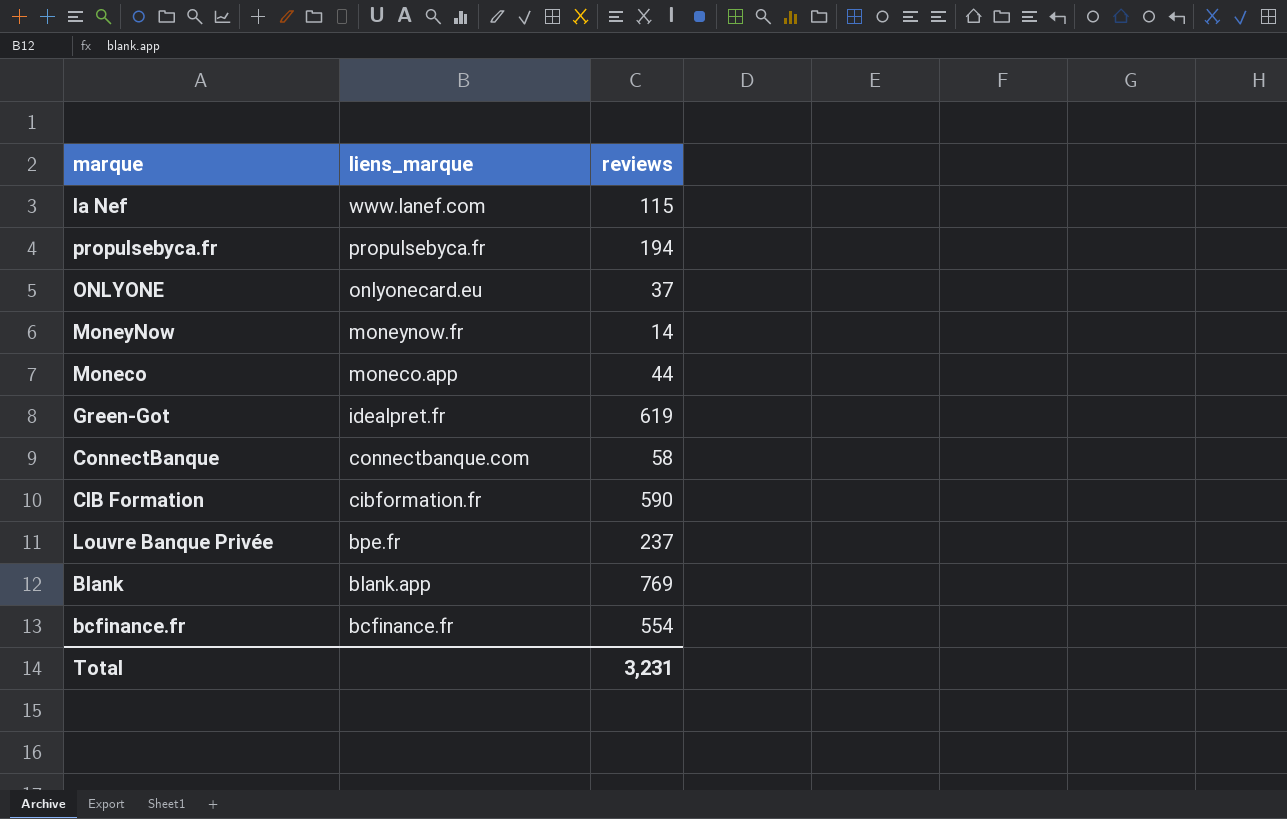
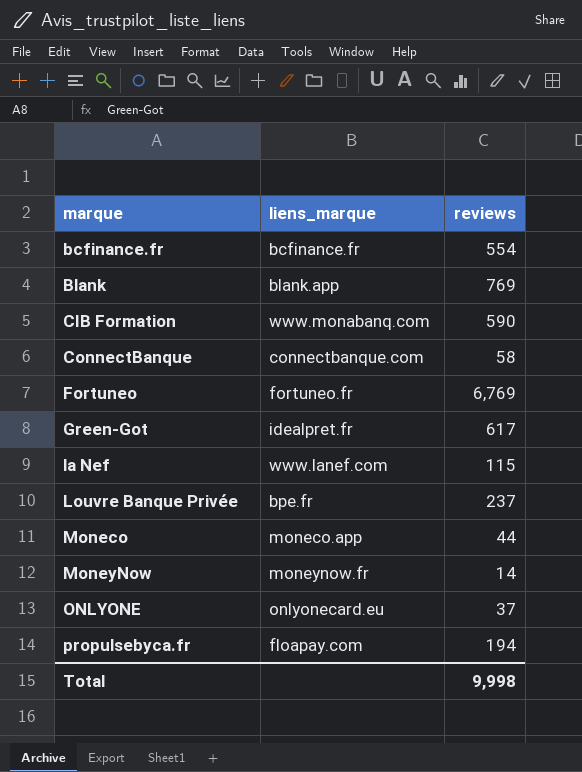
row order: liens_marque descending -> marque ascending
CIB Formation | liens_marque: cibformation.fr -> www.monabanq.com
row Fortuneo: none -> fortuneo.fr | 6,769
Green-Got | reviews: 619 -> 617
propulsebyca.fr | liens_marque: propulsebyca.fr -> floapay.com
Total | reviews: 3,231 -> 9,998

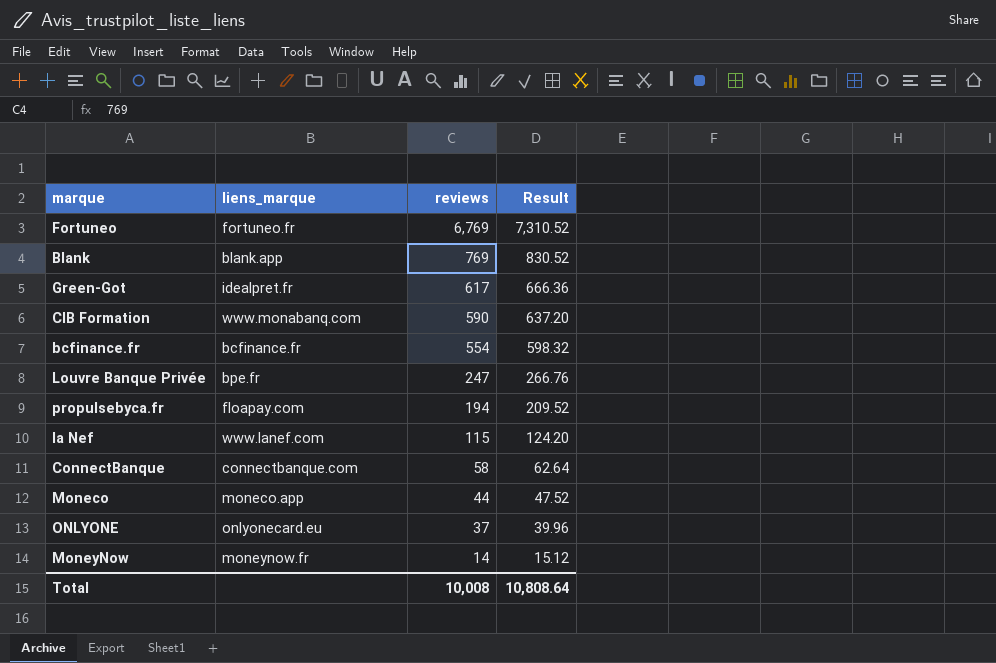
row order: marque ascending -> reviews descending
column Result | formula: none -> [reviews] * 1.08
Louvre Banque Privée | reviews: 237 -> 247
Total | reviews: 9,998 -> 10,008

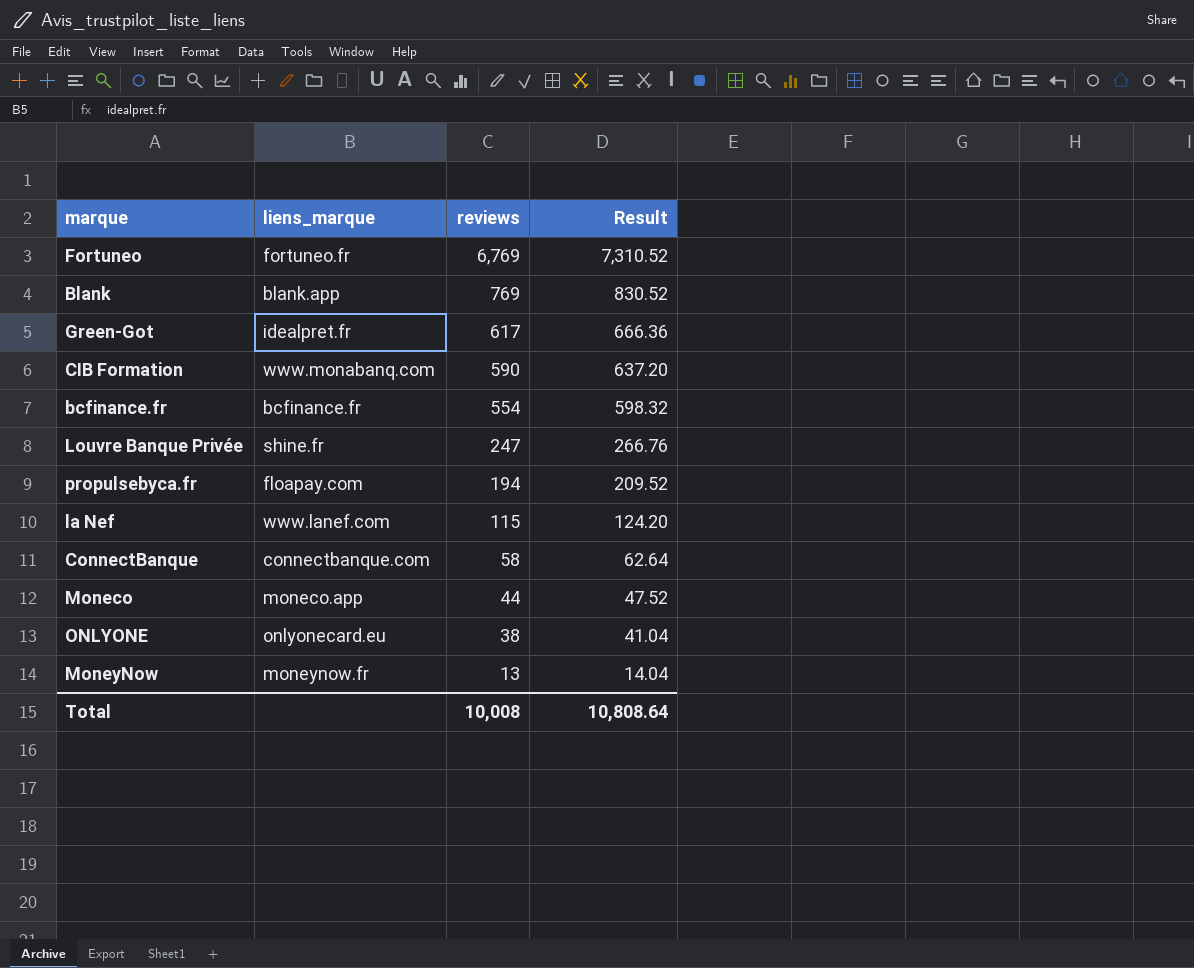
Louvre Banque Privée | liens_marque: bpe.fr -> shine.fr
ONLYONE | reviews: 37 -> 38
ONLYONE | Result: 39.96 -> 41.04
MoneyNow | reviews: 14 -> 13
MoneyNow | Result: 15.12 -> 14.04

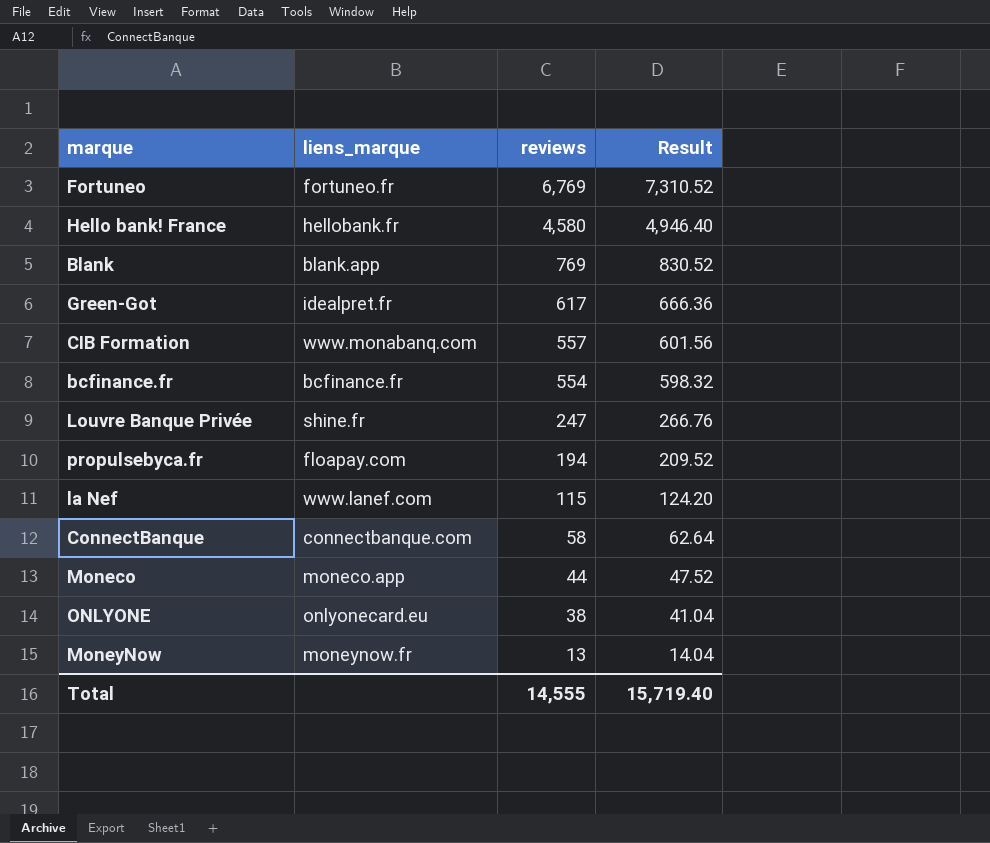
row Hello bank! France: none -> hellobank.fr | 4,580 | 4,946.40
CIB Formation | reviews: 590 -> 557
CIB Formation | Result: 637.20 -> 601.56
Total | reviews: 10,008 -> 14,555
Total | Result: 10,808.64 -> 15,719.40

